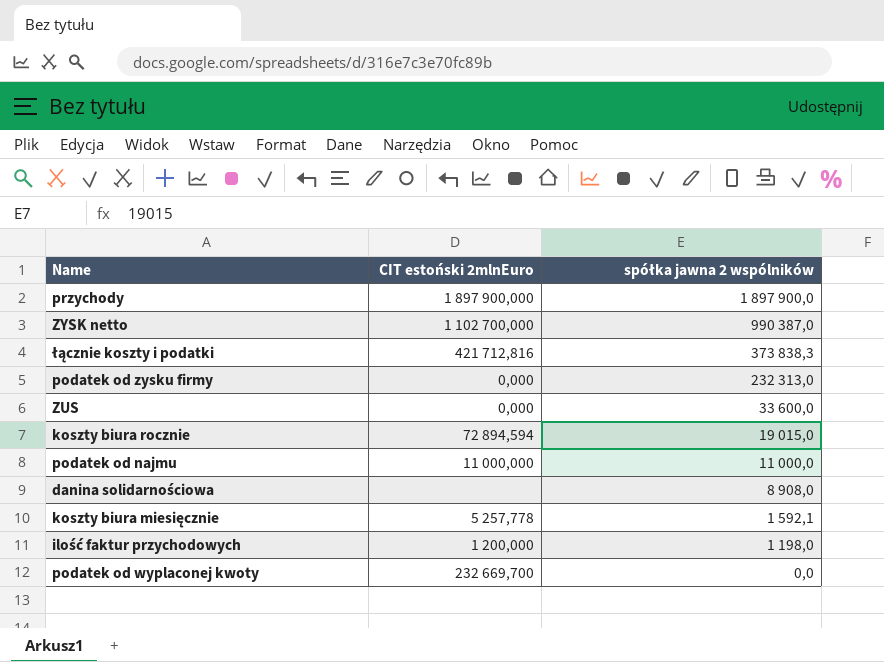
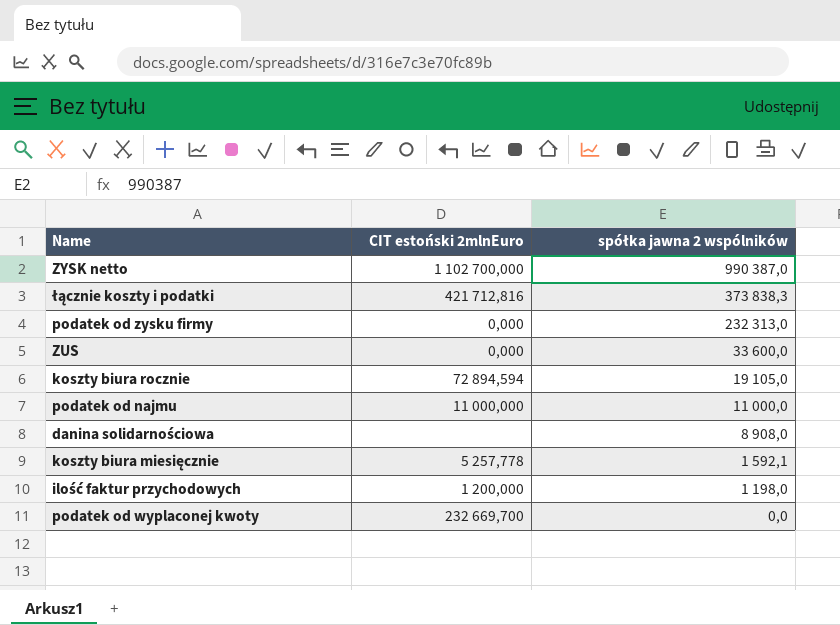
row przychody: 1 897 900,000 | 1 897 900,0 -> none
koszty biura rocznie | spółka jawna 2 wspólników: 19 015,0 -> 19 105,0

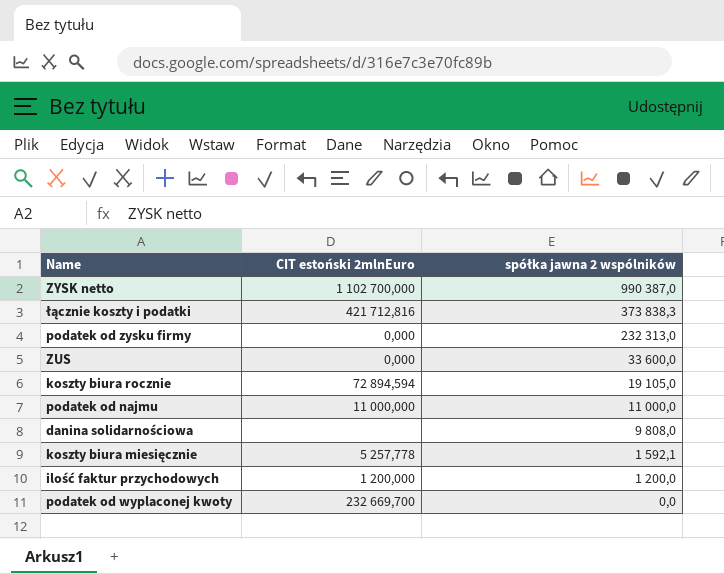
danina solidarnościowa | spółka jawna 2 wspólników: 8 908,0 -> 9 808,0
ilość faktur przychodowych | spółka jawna 2 wspólników: 1 198,0 -> 1 200,0

